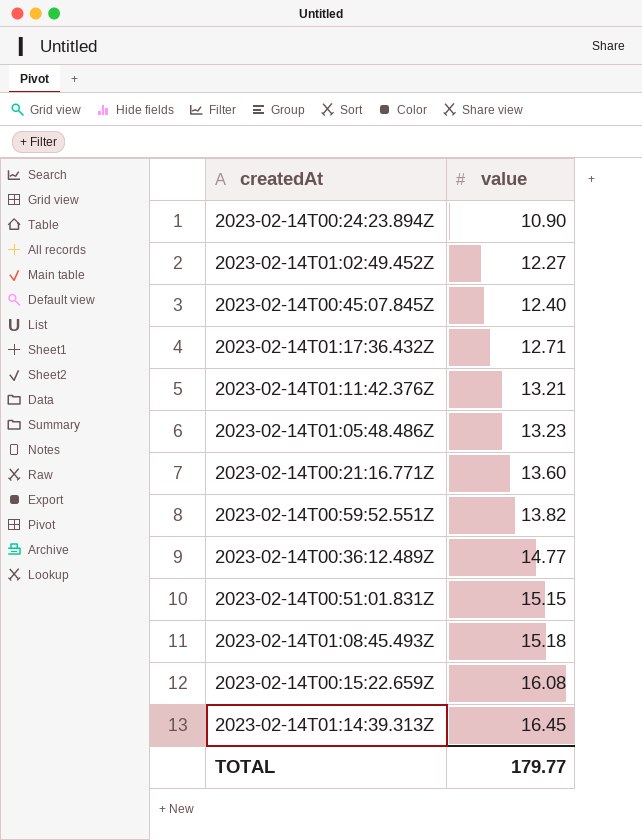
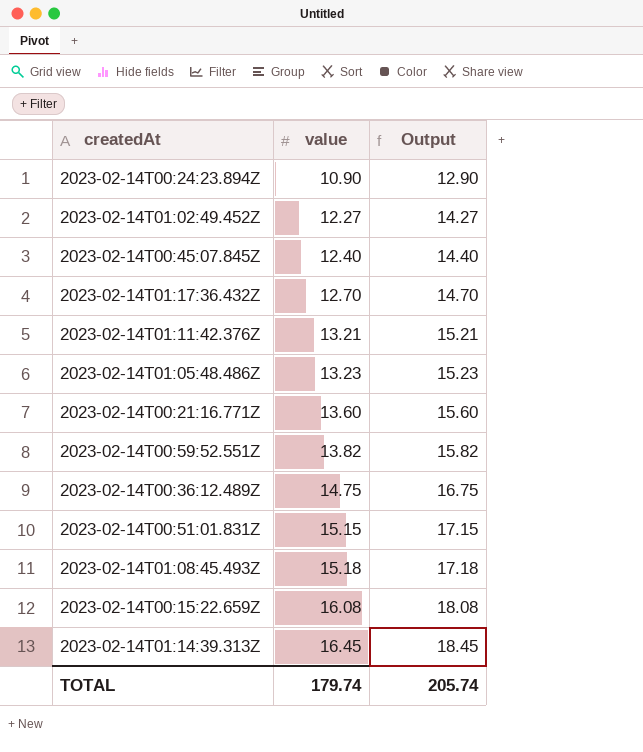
column Output | formula: none -> [value] + 2
2023-02-14T01:17:36.432Z | value: 12.71 -> 12.70
2023-02-14T00:36:12.489Z | value: 14.77 -> 14.75
TOTAL | value: 179.77 -> 179.74

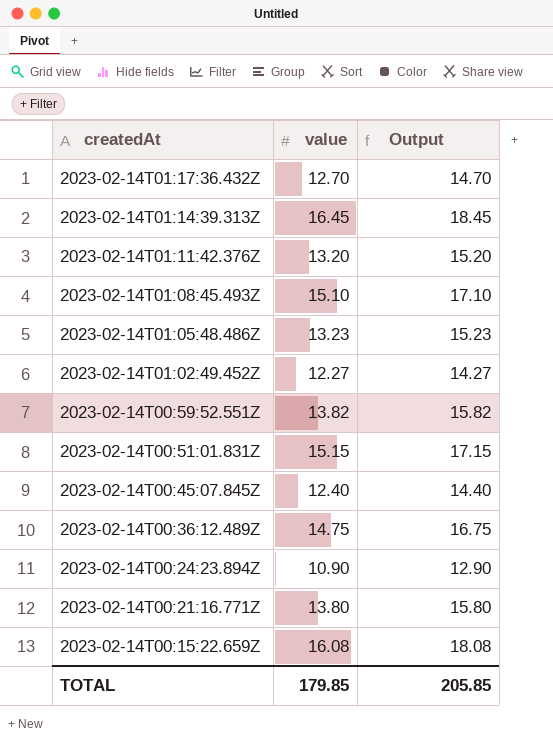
row order: value ascending -> createdAt descending
2023-02-14T01:11:42.376Z | value: 13.21 -> 13.20
2023-02-14T01:11:42.376Z | Output: 15.21 -> 15.20
2023-02-14T01:08:45.493Z | value: 15.18 -> 15.10
2023-02-14T01:08:45.493Z | Output: 17.18 -> 17.10
2023-02-14T00:21:16.771Z | value: 13.60 -> 13.80
2023-02-14T00:21:16.771Z | Output: 15.60 -> 15.80
TOTAL | value: 179.74 -> 179.85
TOTAL | Output: 205.74 -> 205.85

